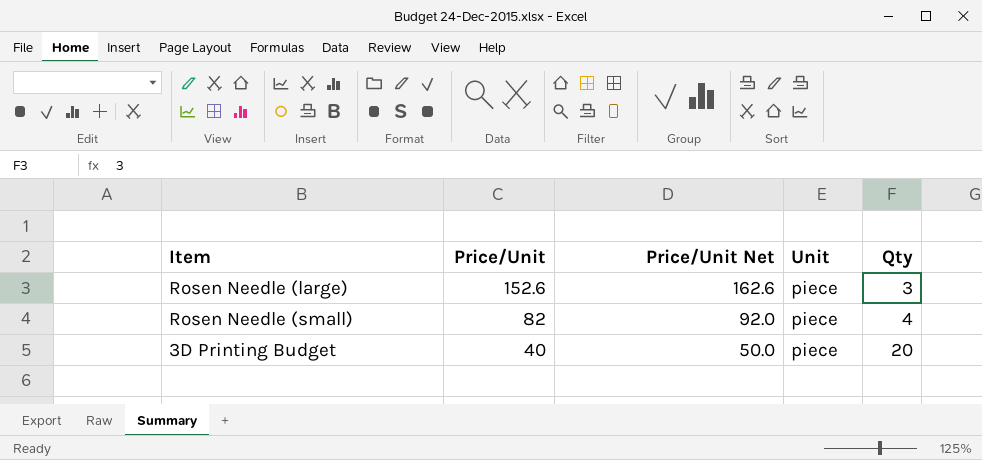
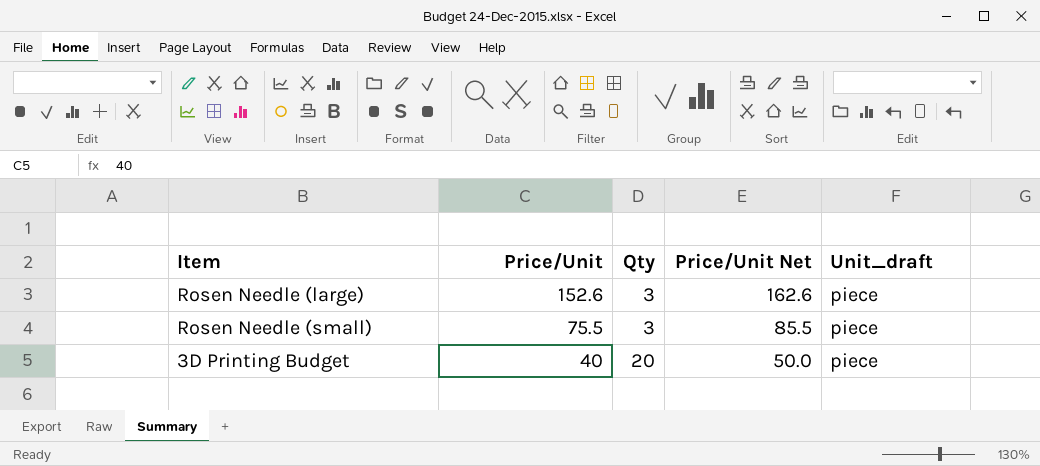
column Qty | position: 5 -> 3
column name: Unit -> Unit_draft
Rosen Needle (small) | Price/Unit: 82 -> 75.5
Rosen Needle (small) | Qty: 4 -> 3
Rosen Needle (small) | Price/Unit Net: 92.0 -> 85.5

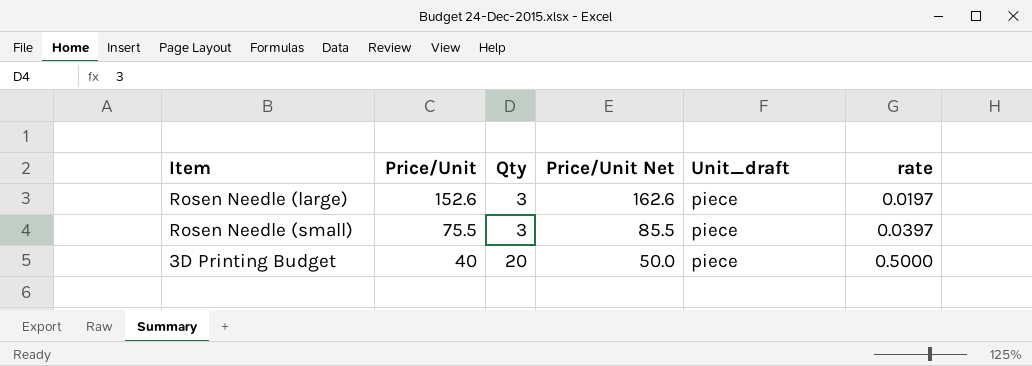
column rate | formula: none -> [Qty] / [Price/Unit]

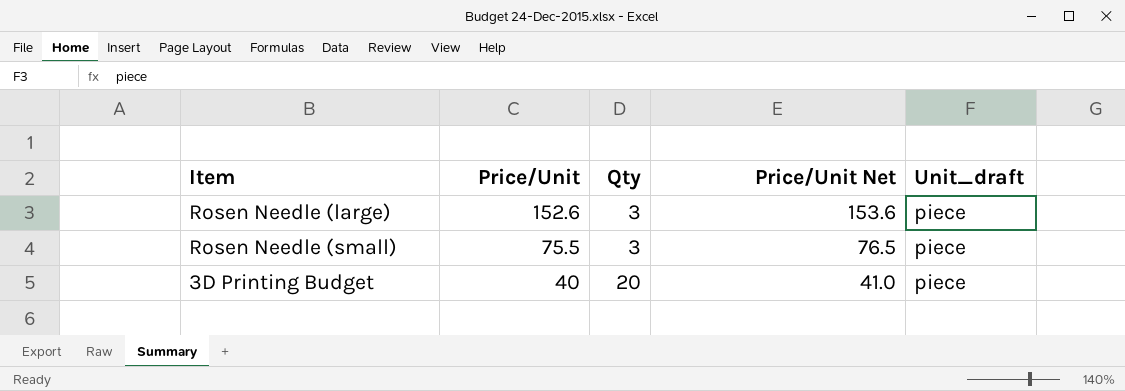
column rate | formula: [Qty] / [Price/Unit] -> none
column Price/Unit Net | formula: [Price/Unit] + 10 -> [Price/Unit] + 1

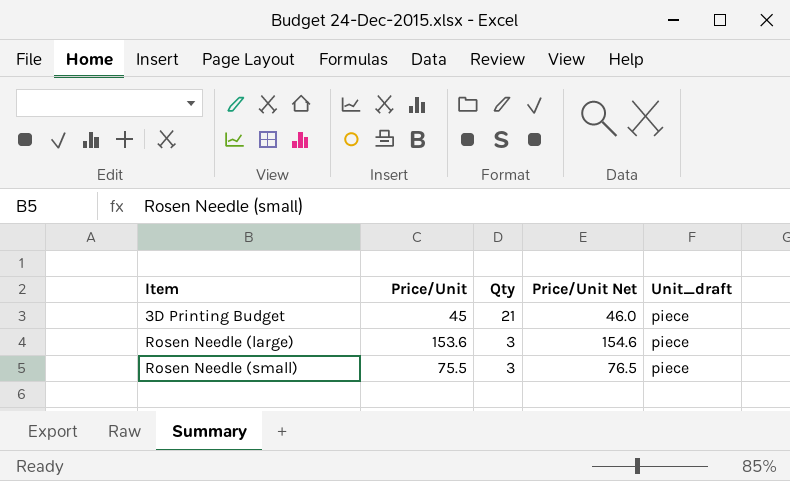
row order: Price/Unit descending -> Item ascending
3D Printing Budget | Price/Unit: 40 -> 45
3D Printing Budget | Qty: 20 -> 21
3D Printing Budget | Price/Unit Net: 41.0 -> 46.0
Rosen Needle (large) | Price/Unit: 152.6 -> 153.6
Rosen Needle (large) | Price/Unit Net: 153.6 -> 154.6

